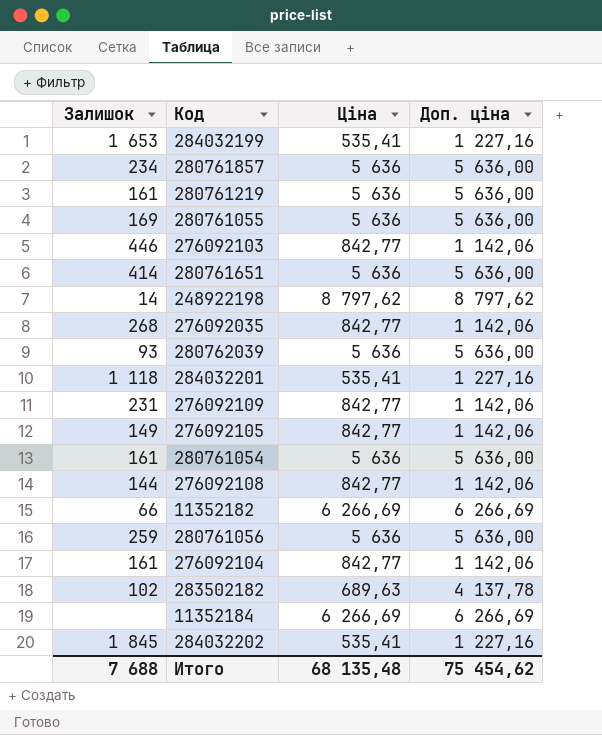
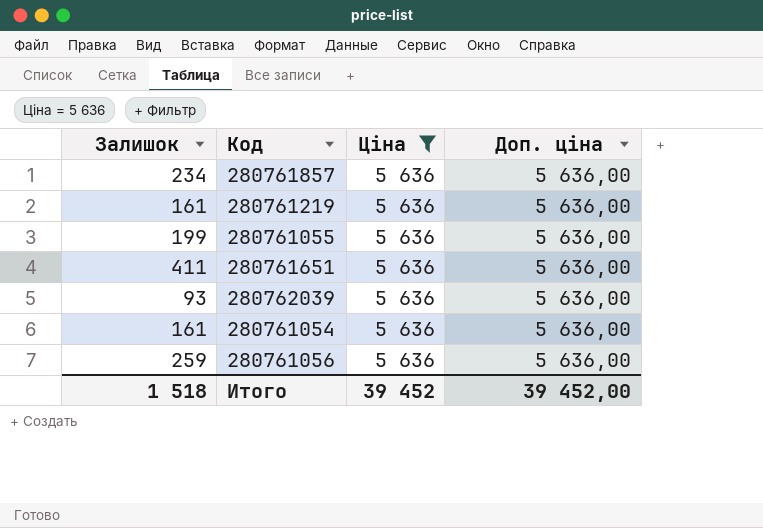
filter: none -> Ціна = 5 636
280761055 | Залишок: 169 -> 199
280761651 | Залишок: 414 -> 411
Итого | Залишок: 7 688 -> 1 518
Итого | Ціна: 68 135,48 -> 39 452
Итого | Доп. ціна: 75 454,62 -> 39 452,00

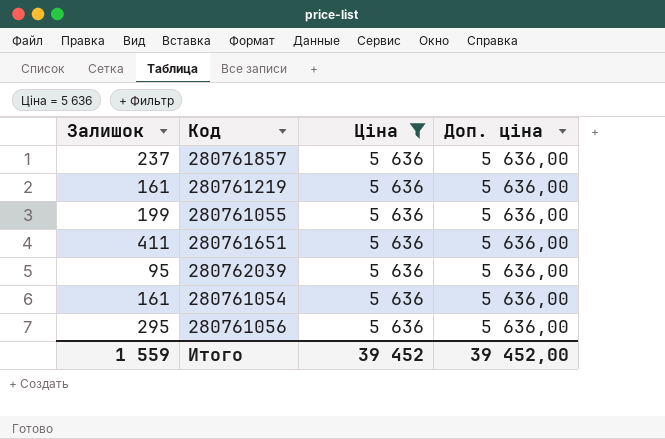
280761857 | Залишок: 234 -> 237
280762039 | Залишок: 93 -> 95
280761056 | Залишок: 259 -> 295
Итого | Залишок: 1 518 -> 1 559

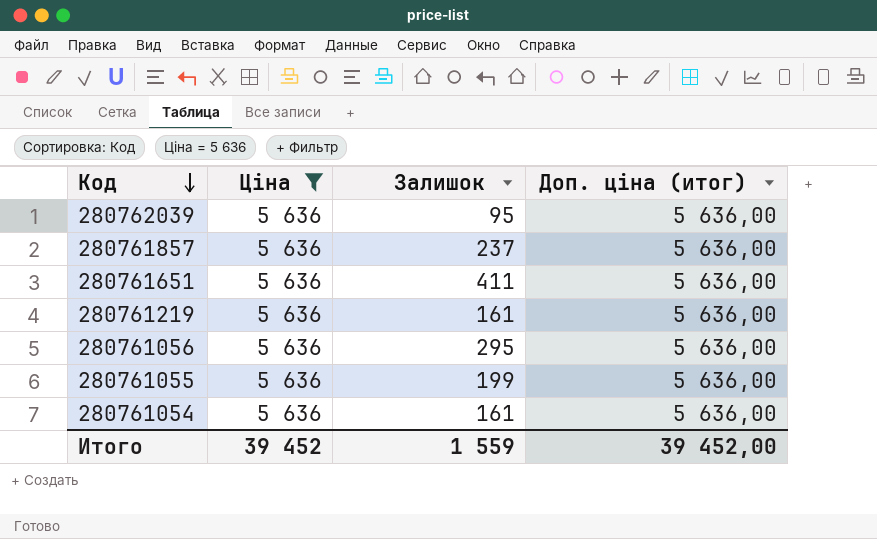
row order: none -> Код descending
column Залишок | position: 1 -> 3
column name: Доп. ціна -> Доп. ціна (итог)

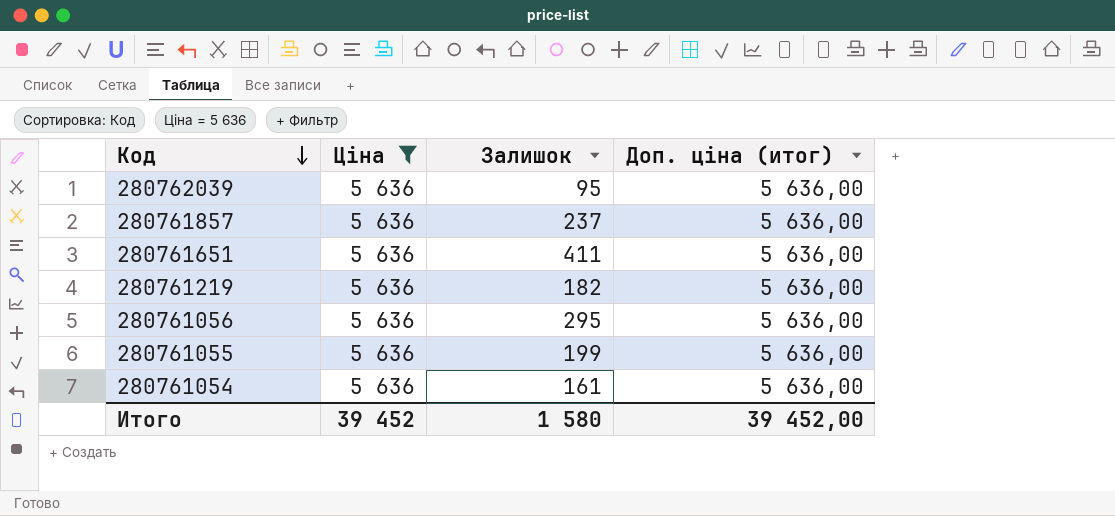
280761219 | Залишок: 161 -> 182
Итого | Залишок: 1 559 -> 1 580

